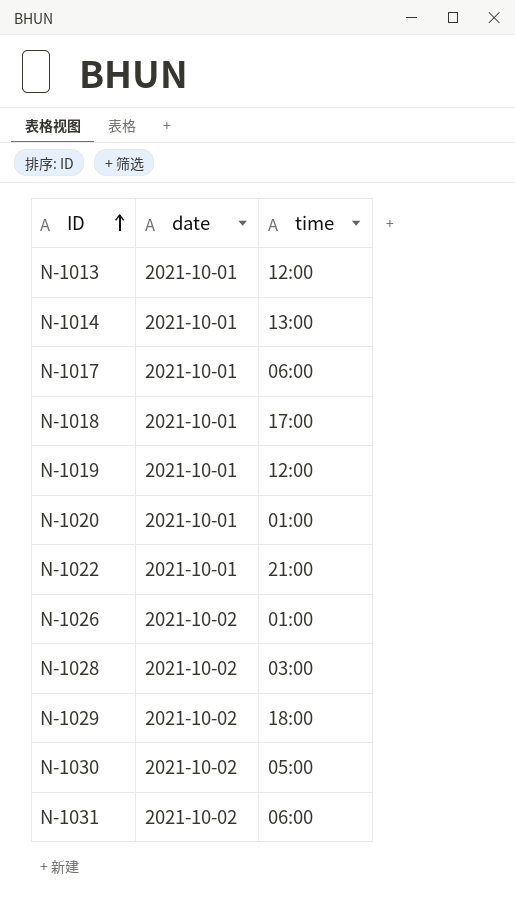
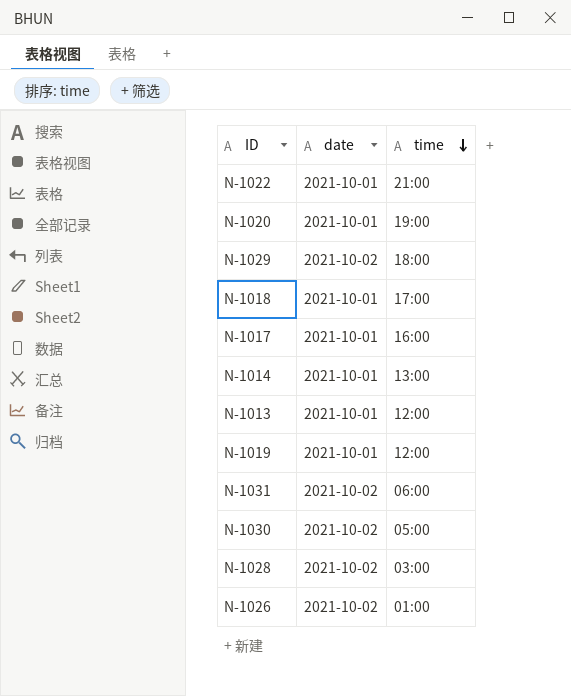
row order: ID ascending -> time descending
N-1020 | time: 01:00 -> 19:00
N-1017 | time: 06:00 -> 16:00

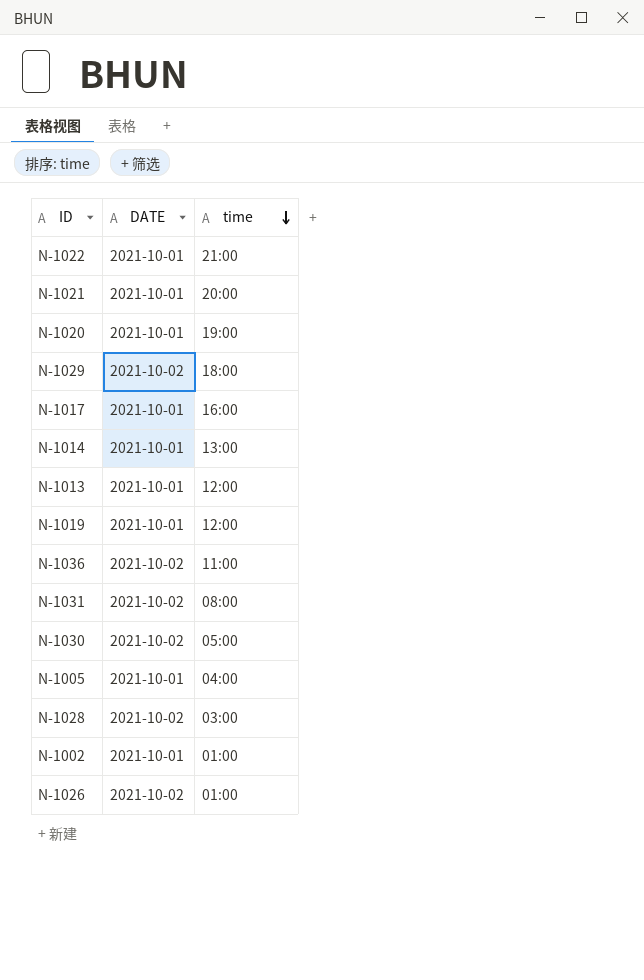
column name: date -> DATE
row N-1018: 2021-10-01 | 17:00 -> none
row N-1021: none -> 2021-10-01 | 20:00
row N-1036: none -> 2021-10-02 | 11:00
N-1031 | time: 06:00 -> 08:00
row N-1005: none -> 2021-10-01 | 04:00
row N-1002: none -> 2021-10-01 | 01:00

